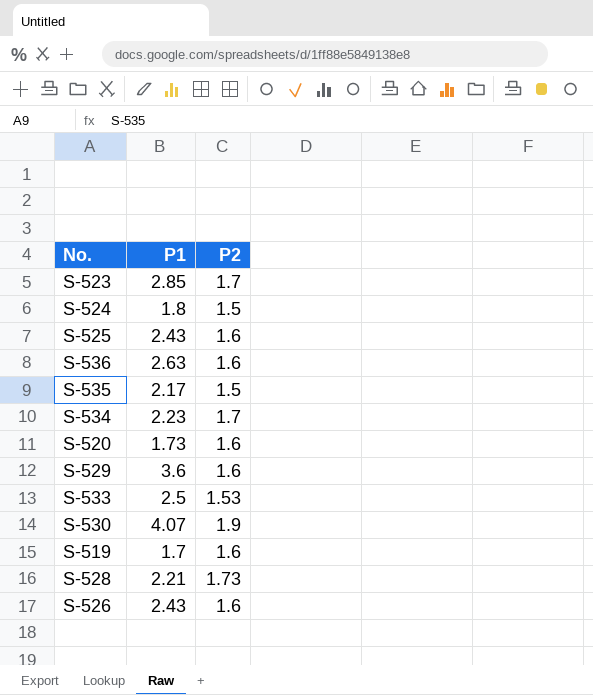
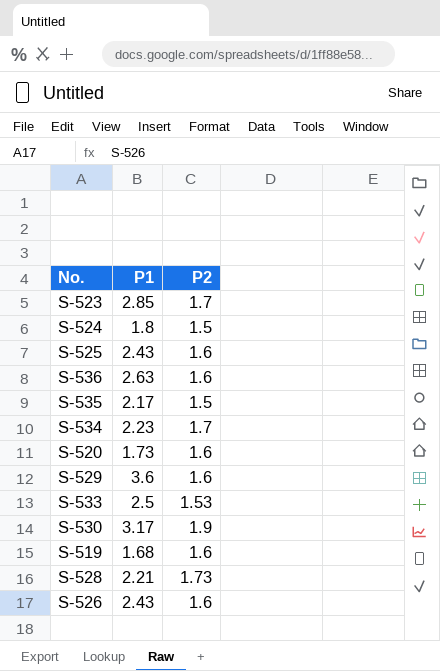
S-530 | P1: 4.07 -> 3.17
S-519 | P1: 1.7 -> 1.68

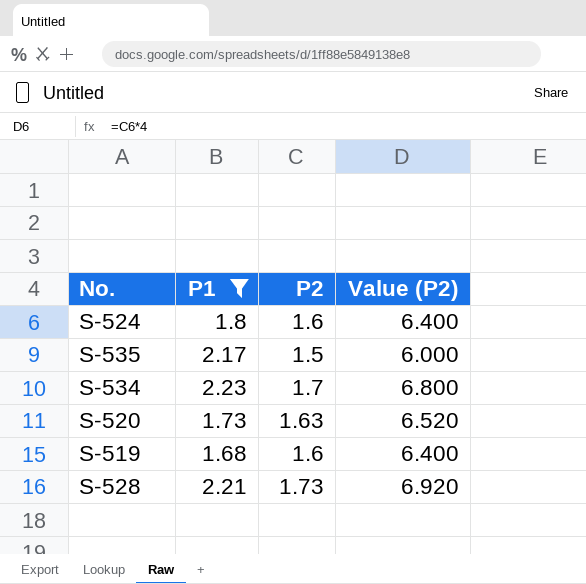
filter: none -> P1 <= 2.23
column Value (P2) | formula: none -> [P2] * 4
S-524 | P2: 1.5 -> 1.6
S-520 | P2: 1.6 -> 1.63

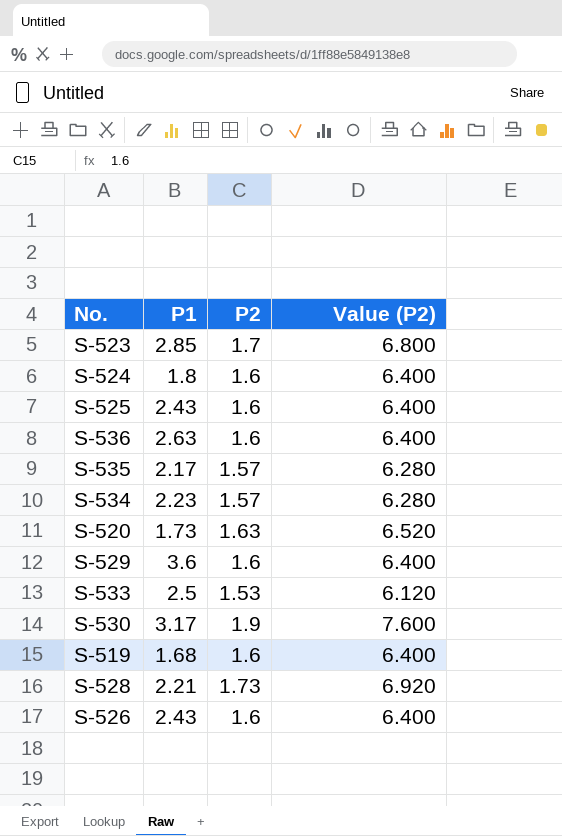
filter: P1 <= 2.23 -> none
S-535 | P2: 1.5 -> 1.57
S-535 | Value (P2): 6.000 -> 6.280
S-534 | P2: 1.7 -> 1.57
S-534 | Value (P2): 6.800 -> 6.280

